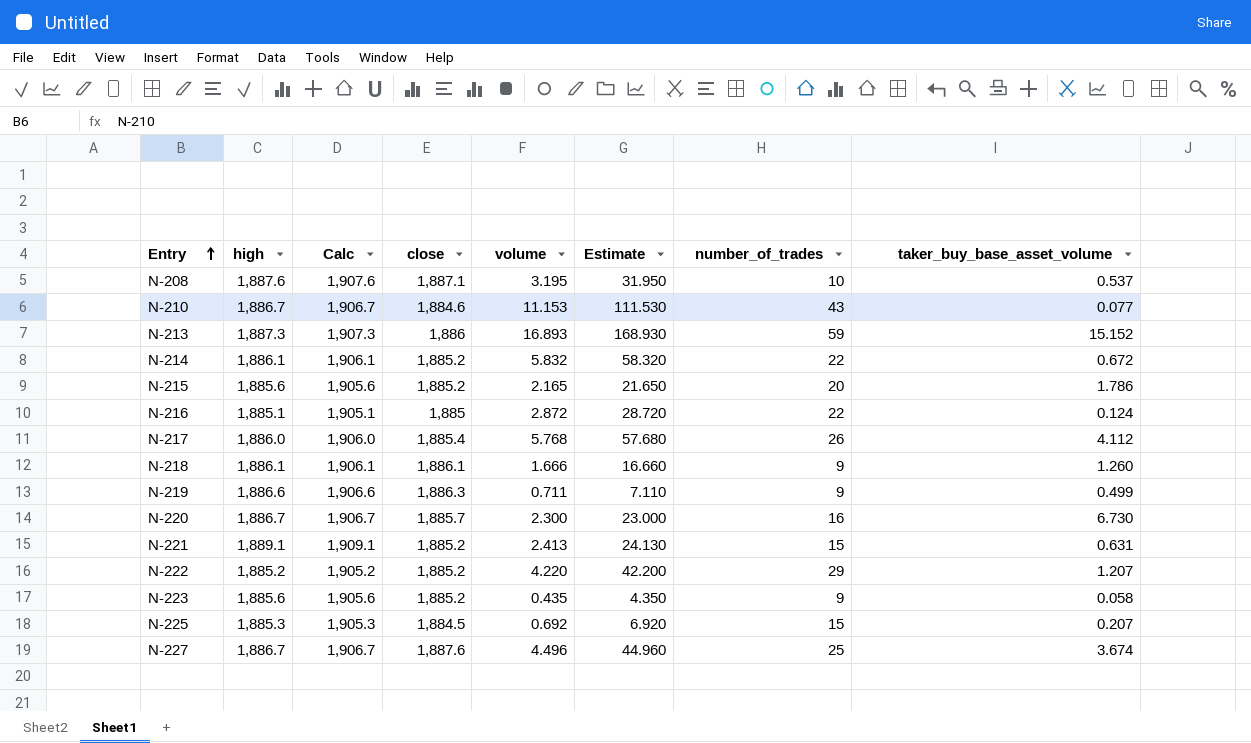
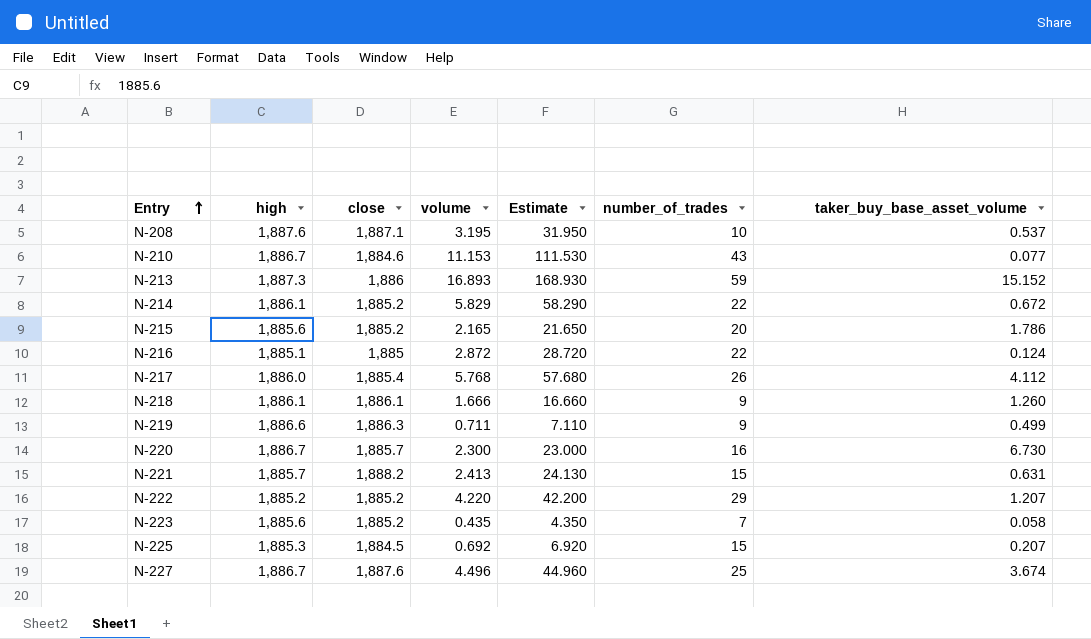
column Calc | formula: [high] + 20 -> none
N-214 | volume: 5.832 -> 5.829
N-214 | Estimate: 58.320 -> 58.290
N-221 | high: 1,889.1 -> 1,885.7
N-221 | close: 1,885.2 -> 1,888.2
N-223 | number_of_trades: 9 -> 7

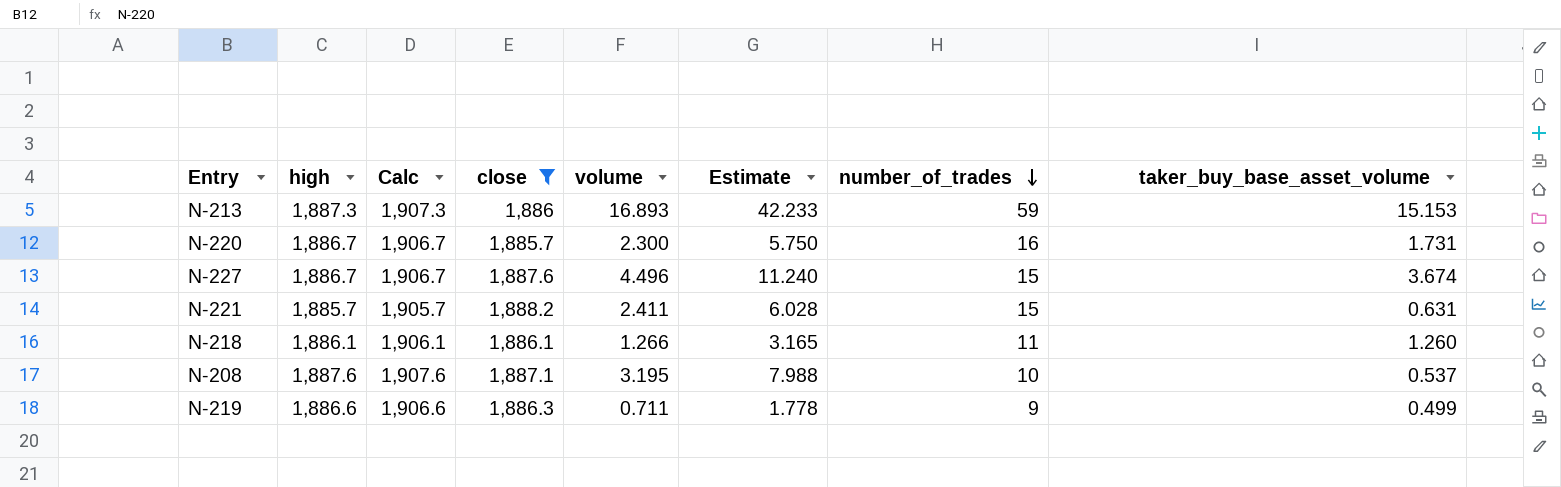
filter: none -> close >= 1,885.7
row order: Entry ascending -> number_of_trades descending
column Calc | formula: none -> [high] + 20
column Estimate | formula: [volume] * 10 -> [volume] * 2.5
N-213 | taker_buy_base_asset_volume: 15.152 -> 15.153
N-220 | taker_buy_base_asset_volume: 6.730 -> 1.731
N-227 | number_of_trades: 25 -> 15
N-221 | volume: 2.413 -> 2.411
N-218 | volume: 1.666 -> 1.266
N-218 | number_of_trades: 9 -> 11

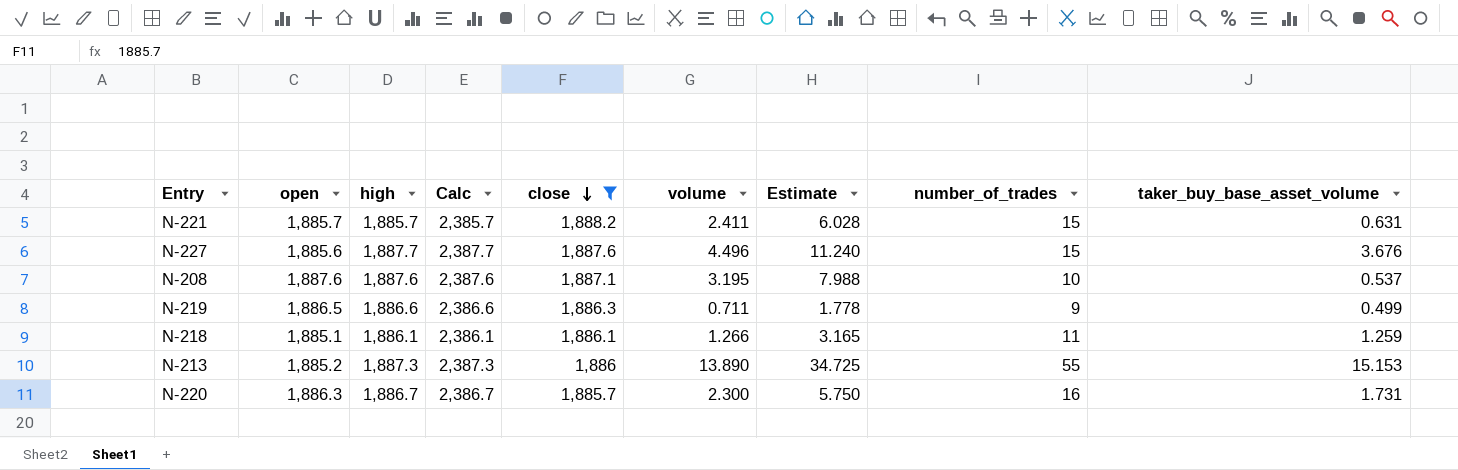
row order: number_of_trades descending -> close descending
column open | position: none -> 2
column Calc | formula: [high] + 20 -> [high] + 500
N-227 | high: 1,886.7 -> 1,887.7
N-227 | taker_buy_base_asset_volume: 3.674 -> 3.676
N-218 | taker_buy_base_asset_volume: 1.260 -> 1.259
N-213 | volume: 16.893 -> 13.890
N-213 | Estimate: 42.233 -> 34.725
N-213 | number_of_trades: 59 -> 55

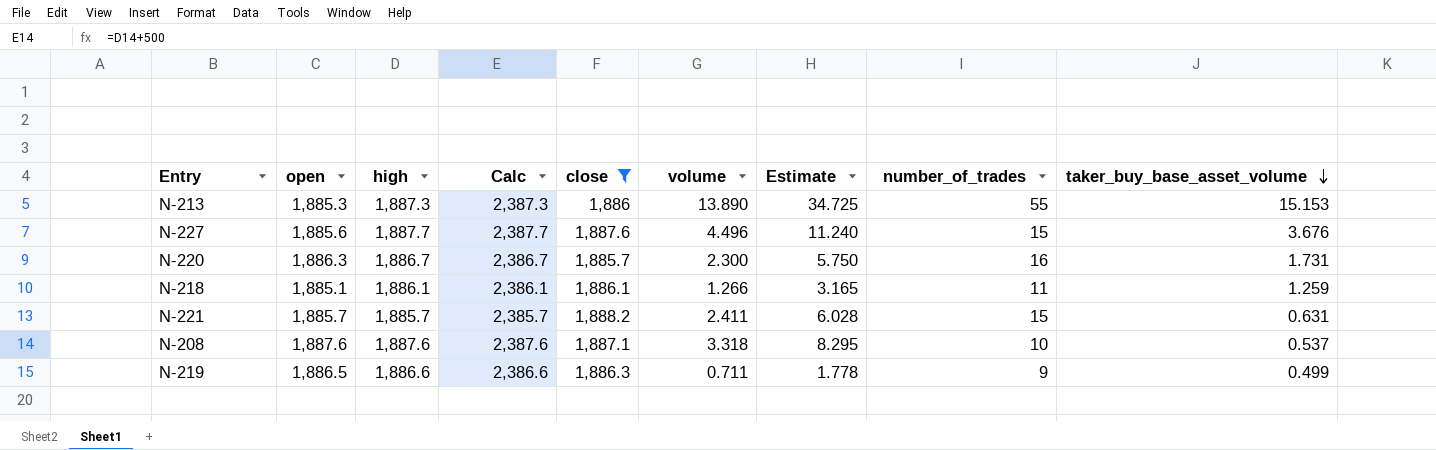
row order: close descending -> taker_buy_base_asset_volume descending
N-213 | open: 1,885.2 -> 1,885.3
N-208 | volume: 3.195 -> 3.318
N-208 | Estimate: 7.988 -> 8.295

